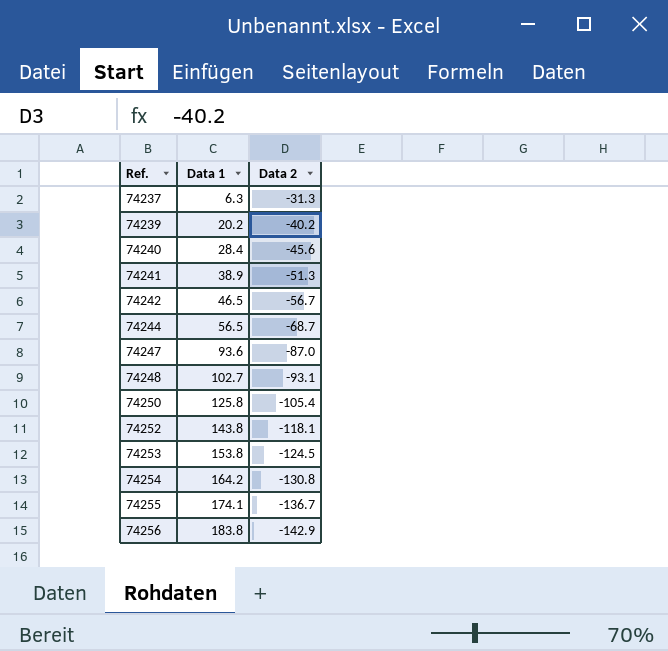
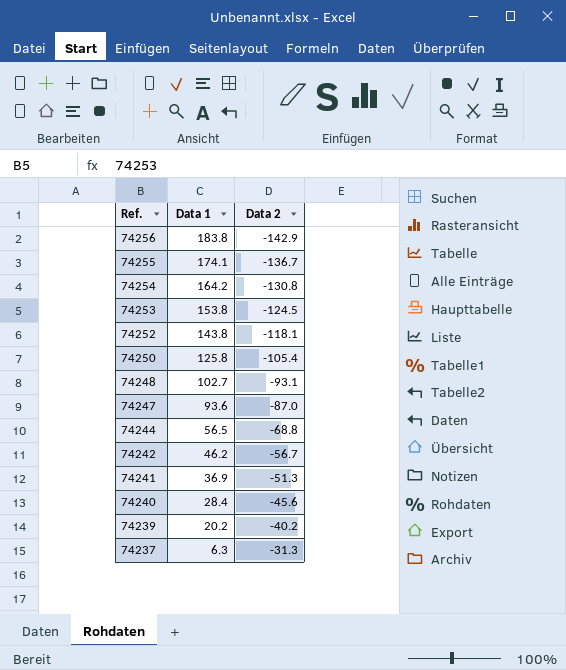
row order: Ref. ascending -> Ref. descending
74244 | Data 2: -68.7 -> -68.8
74242 | Data 1: 46.5 -> 46.2
74241 | Data 1: 38.9 -> 36.9

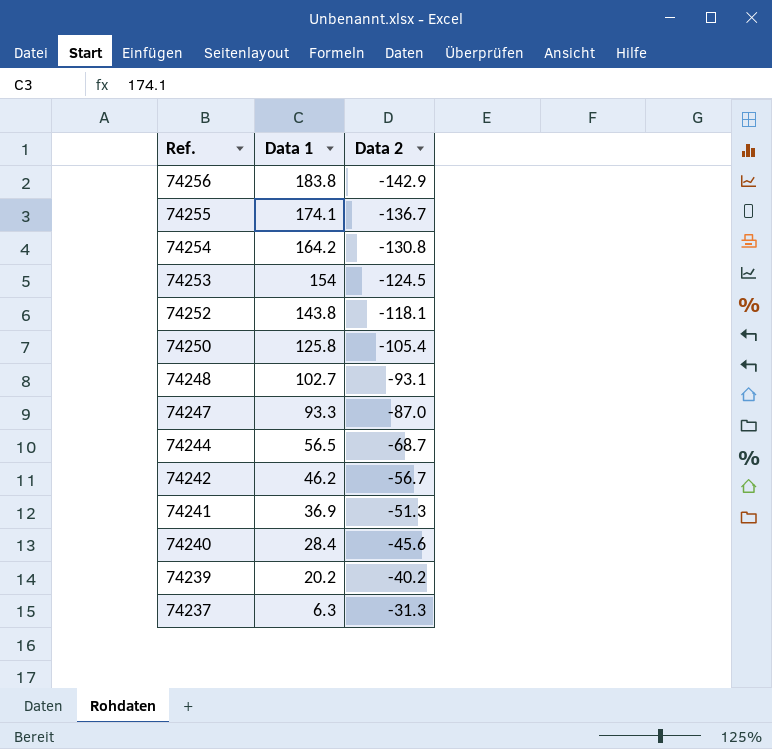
74253 | Data 1: 153.8 -> 154
74247 | Data 1: 93.6 -> 93.3
74244 | Data 2: -68.8 -> -68.7

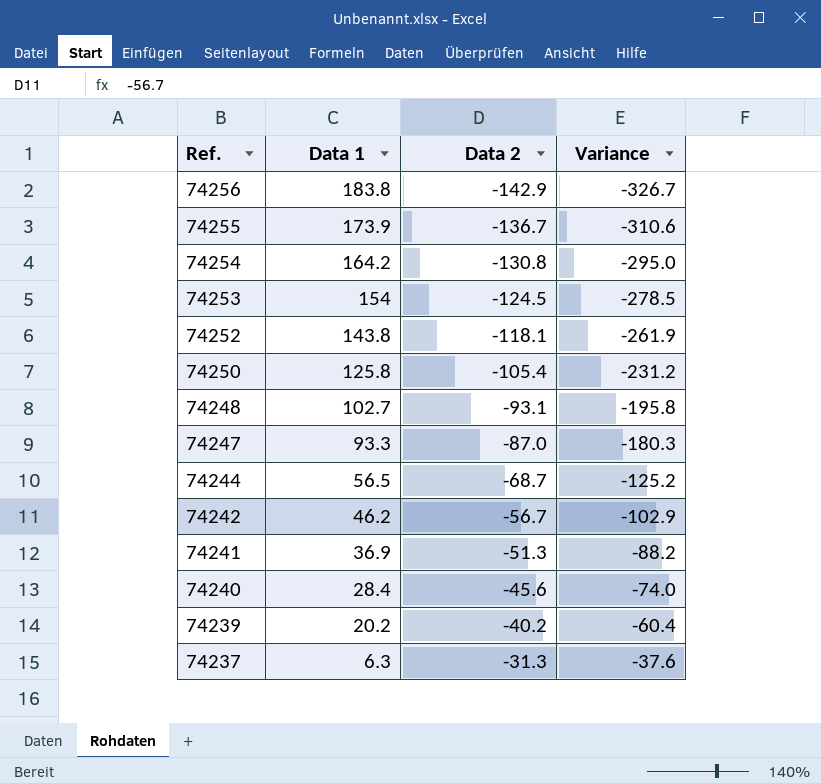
column Variance | formula: none -> [Data 2] - [Data 1]
74255 | Data 1: 174.1 -> 173.9

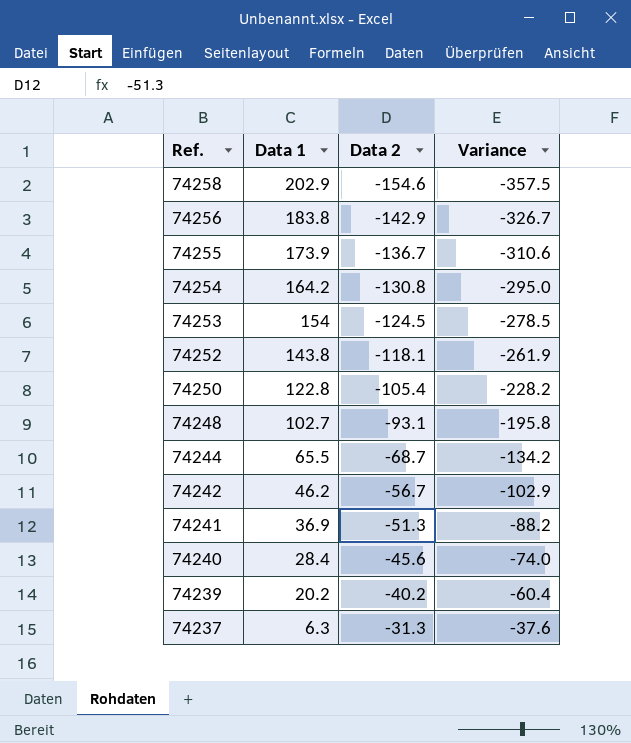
row 74247: 93.3 | -87.0 | -180.3 -> none
row 74258: none -> 202.9 | -154.6 | -357.5
74250 | Data 1: 125.8 -> 122.8
74250 | Variance: -231.2 -> -228.2
74244 | Data 1: 56.5 -> 65.5
74244 | Variance: -125.2 -> -134.2

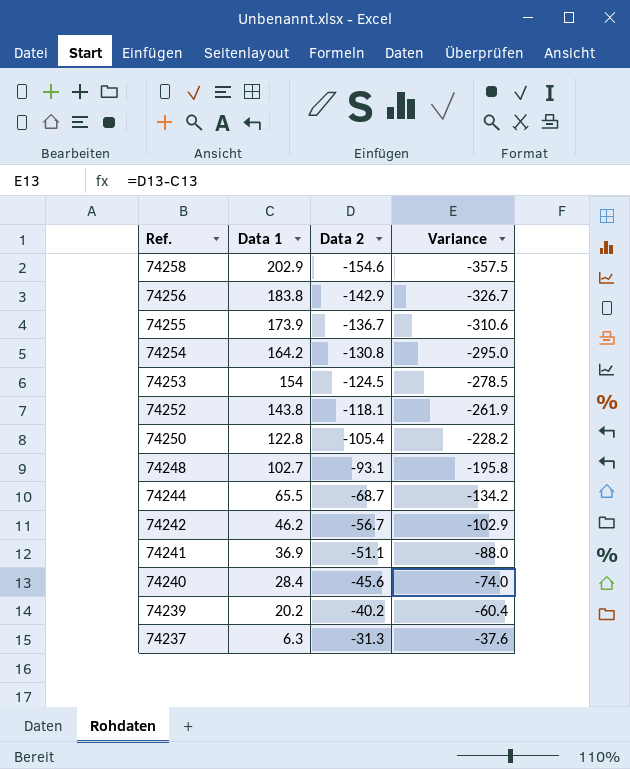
74241 | Data 2: -51.3 -> -51.1
74241 | Variance: -88.2 -> -88.0

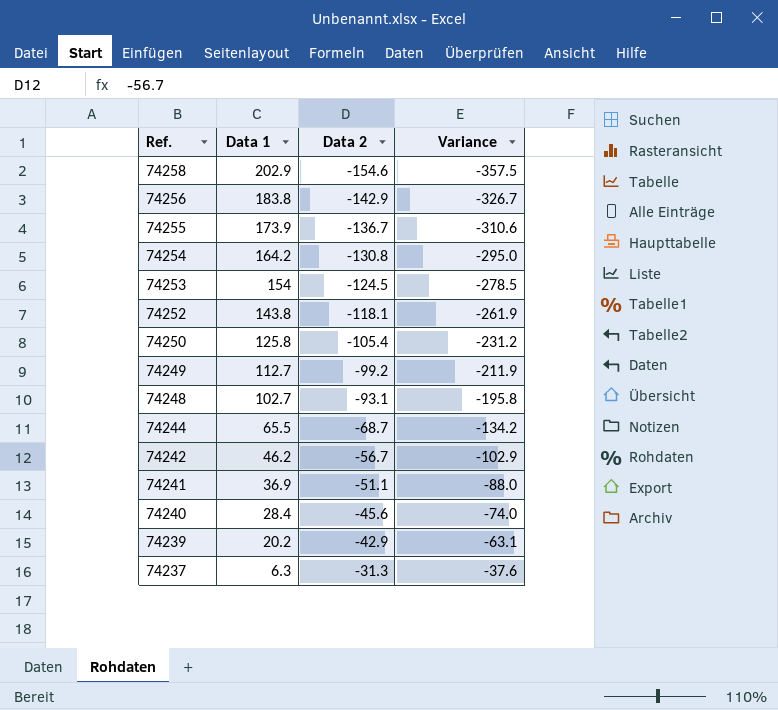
74250 | Data 1: 122.8 -> 125.8
74250 | Variance: -228.2 -> -231.2
row 74249: none -> 112.7 | -99.2 | -211.9
74239 | Data 2: -40.2 -> -42.9
74239 | Variance: -60.4 -> -63.1

